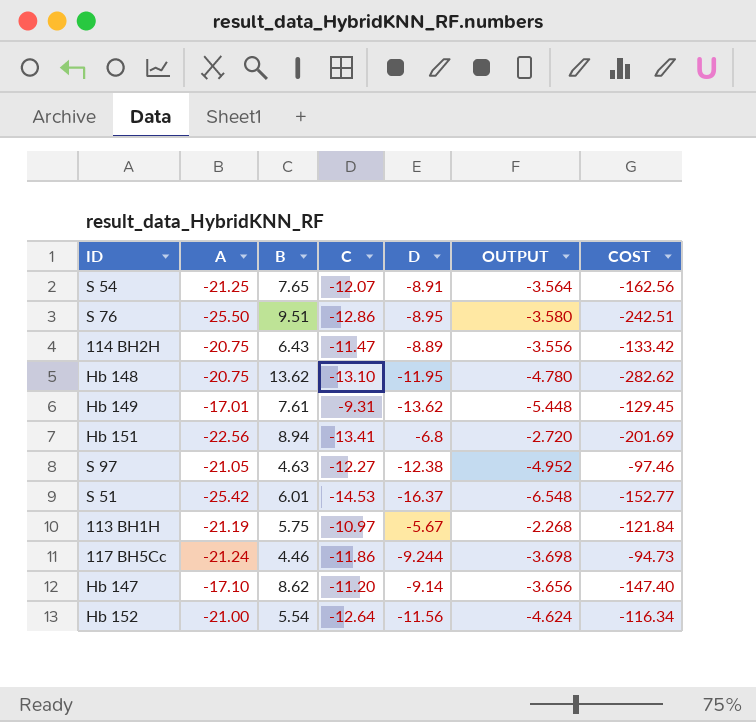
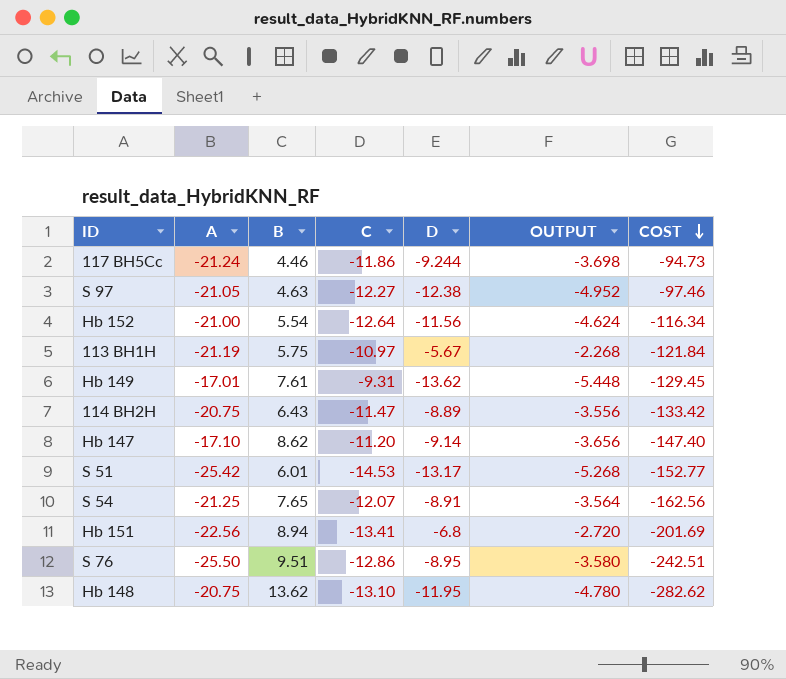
row order: none -> COST descending
S 51 | D: -16.37 -> -13.17
S 51 | OUTPUT: -6.548 -> -5.268

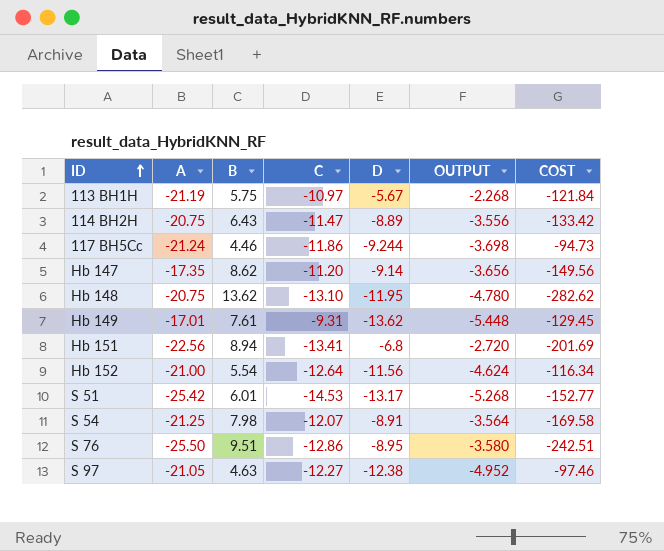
row order: COST descending -> ID ascending
Hb 147 | A: -17.10 -> -17.35
Hb 147 | COST: -147.40 -> -149.56
S 54 | B: 7.65 -> 7.98
S 54 | COST: -162.56 -> -169.58

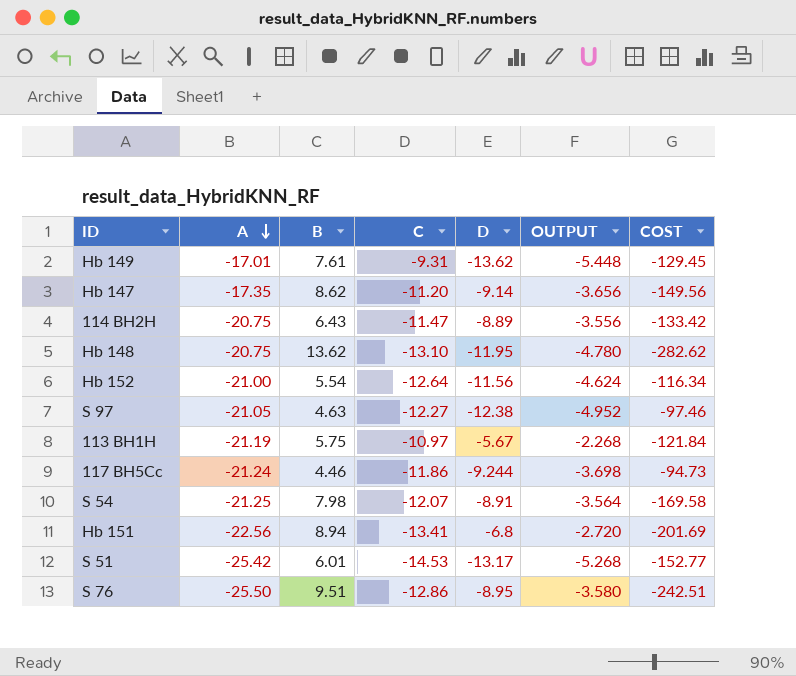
row order: ID ascending -> A descending

